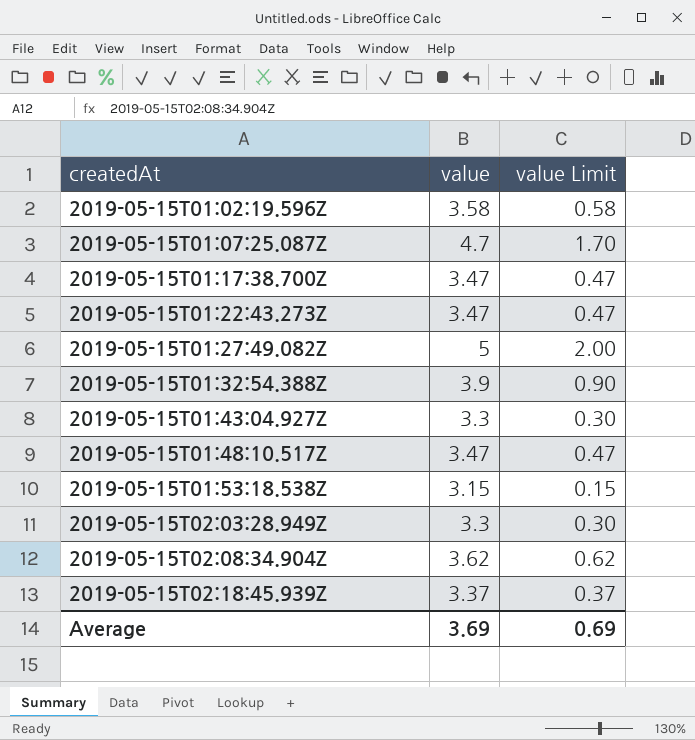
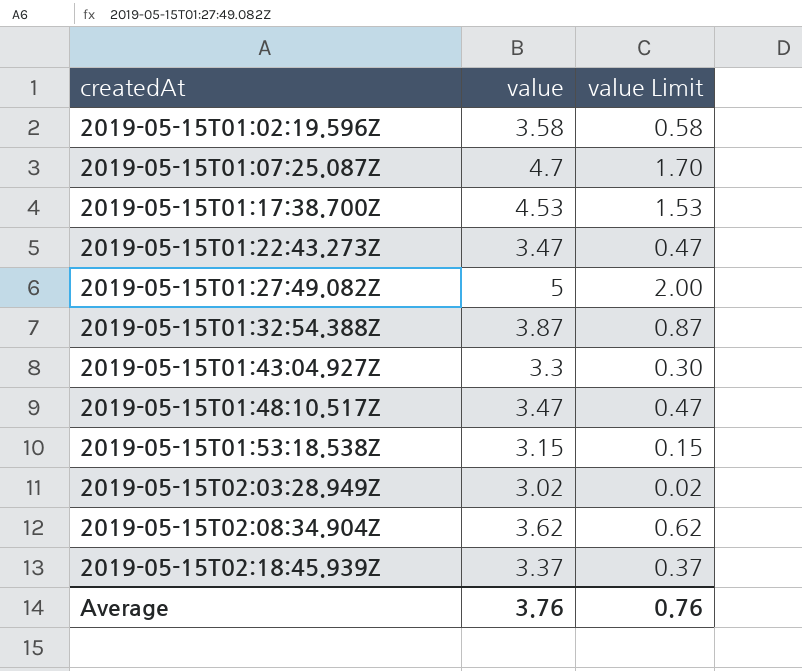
2019-05-15T01:17:38.700Z | value: 3.47 -> 4.53
2019-05-15T01:17:38.700Z | value Limit: 0.47 -> 1.53
2019-05-15T01:32:54.388Z | value: 3.9 -> 3.87
2019-05-15T01:32:54.388Z | value Limit: 0.90 -> 0.87
2019-05-15T02:03:28.949Z | value: 3.3 -> 3.02
2019-05-15T02:03:28.949Z | value Limit: 0.30 -> 0.02
Average | value: 3.69 -> 3.76
Average | value Limit: 0.69 -> 0.76

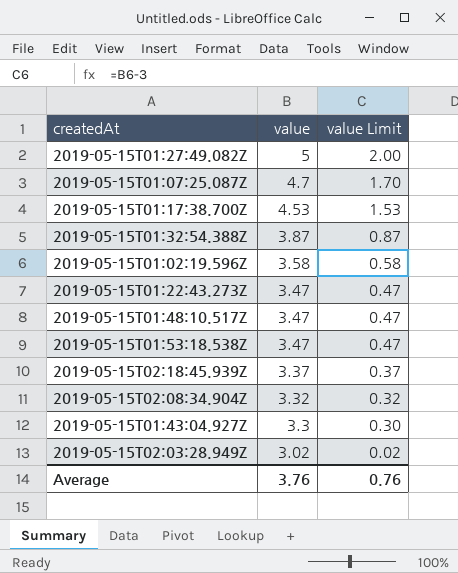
row order: createdAt ascending -> value descending
2019-05-15T01:53:18.538Z | value: 3.15 -> 3.47
2019-05-15T01:53:18.538Z | value Limit: 0.15 -> 0.47
2019-05-15T02:08:34.904Z | value: 3.62 -> 3.32
2019-05-15T02:08:34.904Z | value Limit: 0.62 -> 0.32

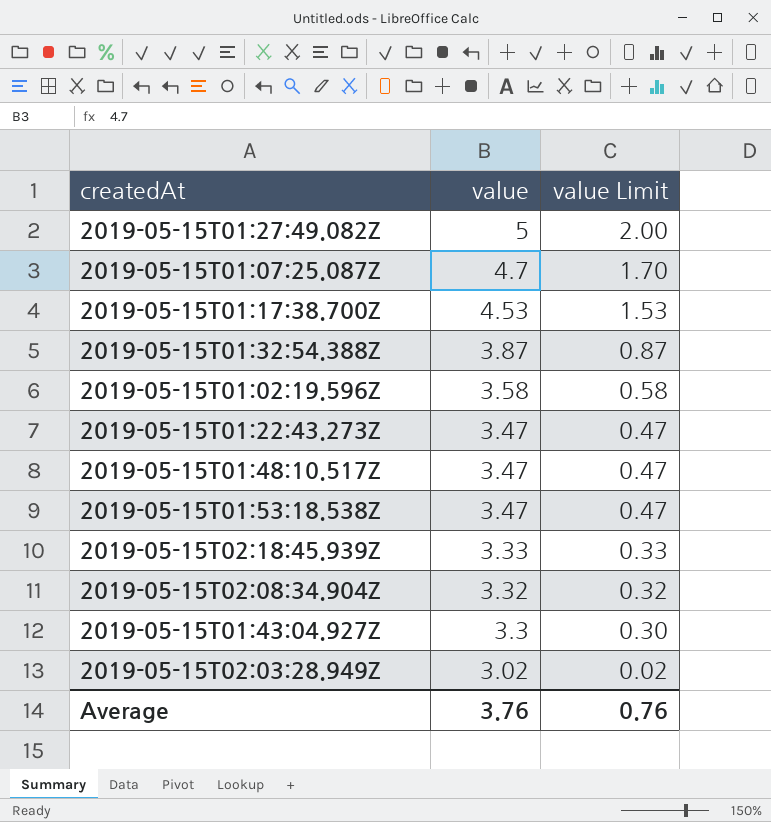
2019-05-15T02:18:45.939Z | value: 3.37 -> 3.33
2019-05-15T02:18:45.939Z | value Limit: 0.37 -> 0.33

